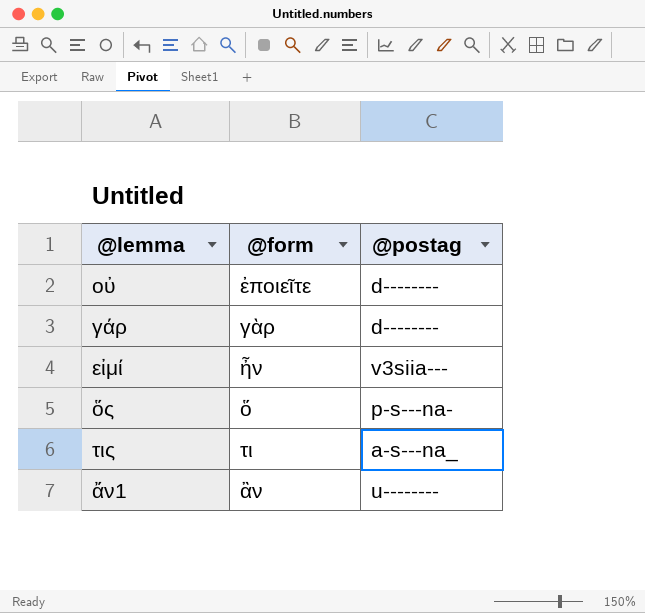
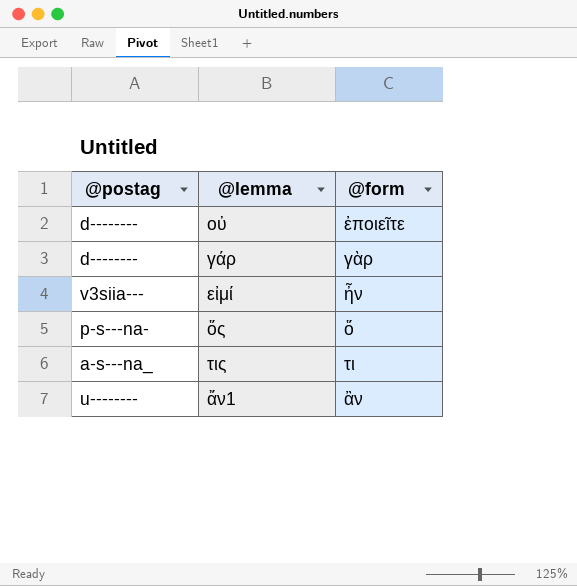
column @postag | position: 3 -> 1

